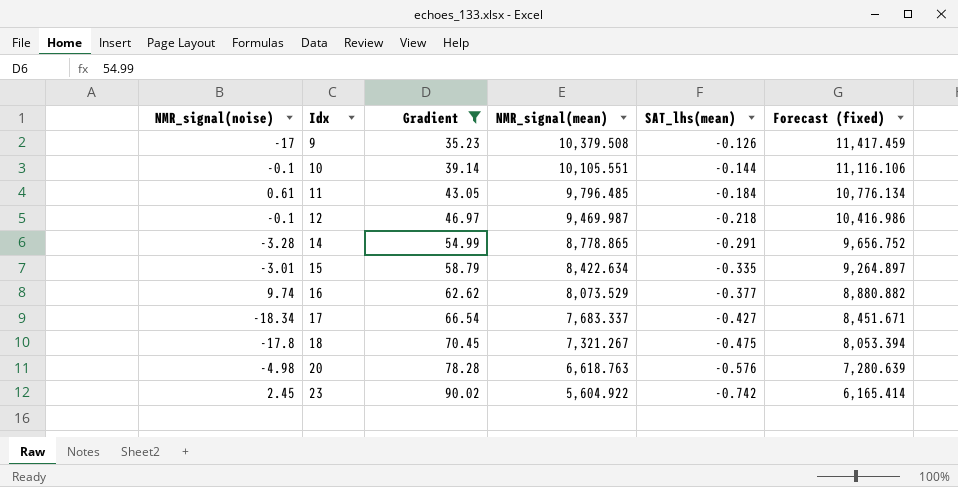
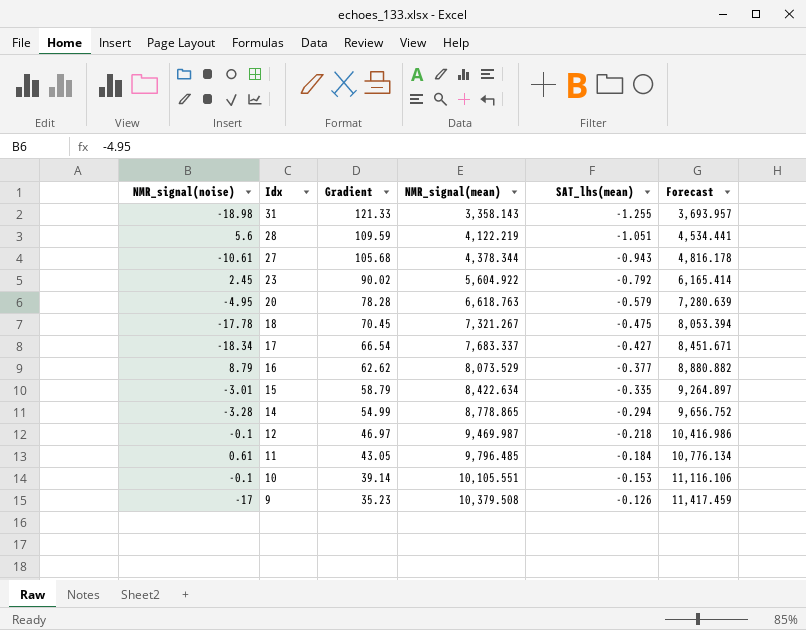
filter: Gradient <= 90.02 -> none
row order: Idx ascending -> Idx descending
column name: Forecast (fixed) -> Forecast
23 | SAT_lhs(mean): -0.742 -> -0.792
20 | NMR_signal(noise): -4.98 -> -4.95
20 | SAT_lhs(mean): -0.576 -> -0.579
18 | NMR_signal(noise): -17.8 -> -17.78
16 | NMR_signal(noise): 9.74 -> 8.79
14 | SAT_lhs(mean): -0.291 -> -0.294
10 | SAT_lhs(mean): -0.144 -> -0.153

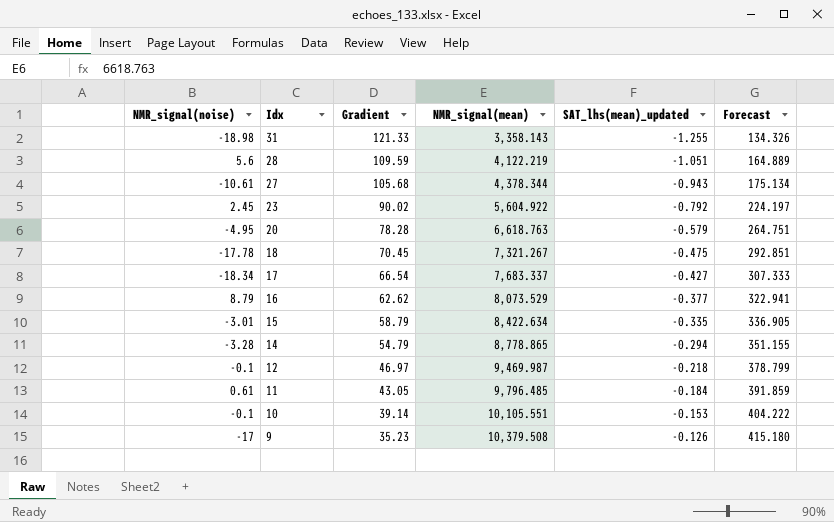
column name: SAT_lhs(mean) -> SAT_lhs(mean)_updated
column Forecast | formula: [NMR_signal(mean)] * 1.1 -> [NMR_signal(mean)] * 0.04
14 | Gradient: 54.99 -> 54.79

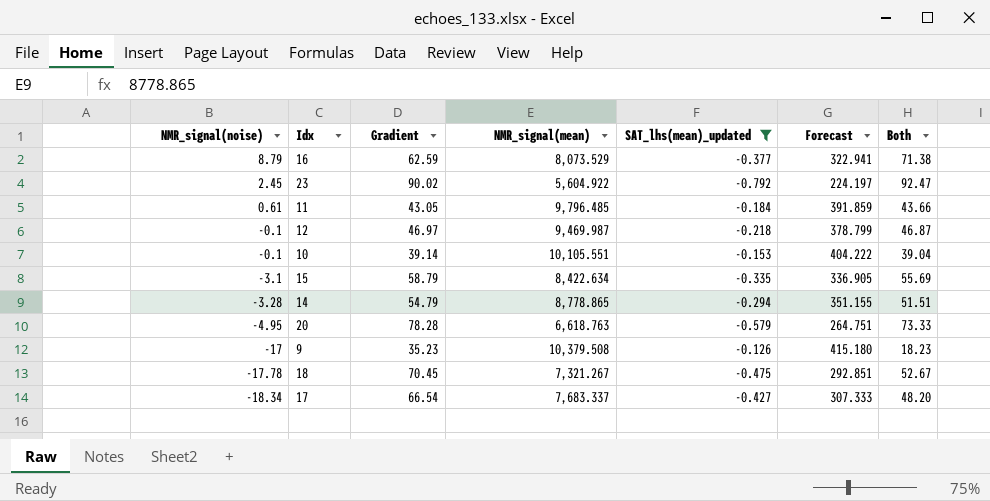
filter: none -> SAT_lhs(mean)_updated >= -0.792
row order: Idx descending -> NMR_signal(noise) descending
column Both | formula: none -> [NMR_signal(noise)] + [Gradient]
16 | Gradient: 62.62 -> 62.59
15 | NMR_signal(noise): -3.01 -> -3.1

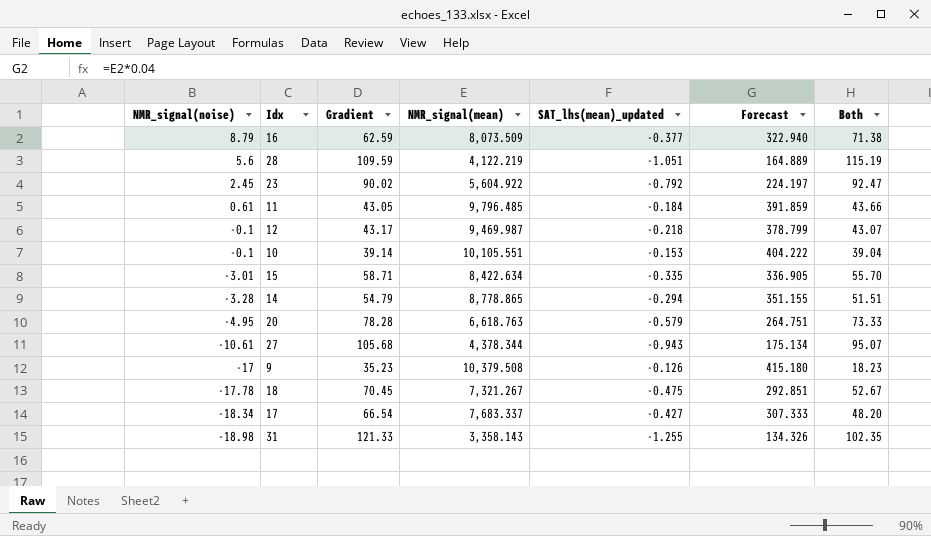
filter: SAT_lhs(mean)_updated >= -0.792 -> none
16 | NMR_signal(mean): 8,073.529 -> 8,073.509
16 | Forecast: 322.941 -> 322.940
12 | Gradient: 46.97 -> 43.17
12 | Both: 46.87 -> 43.07
15 | NMR_signal(noise): -3.1 -> -3.01
15 | Gradient: 58.79 -> 58.71
15 | Both: 55.69 -> 55.70

